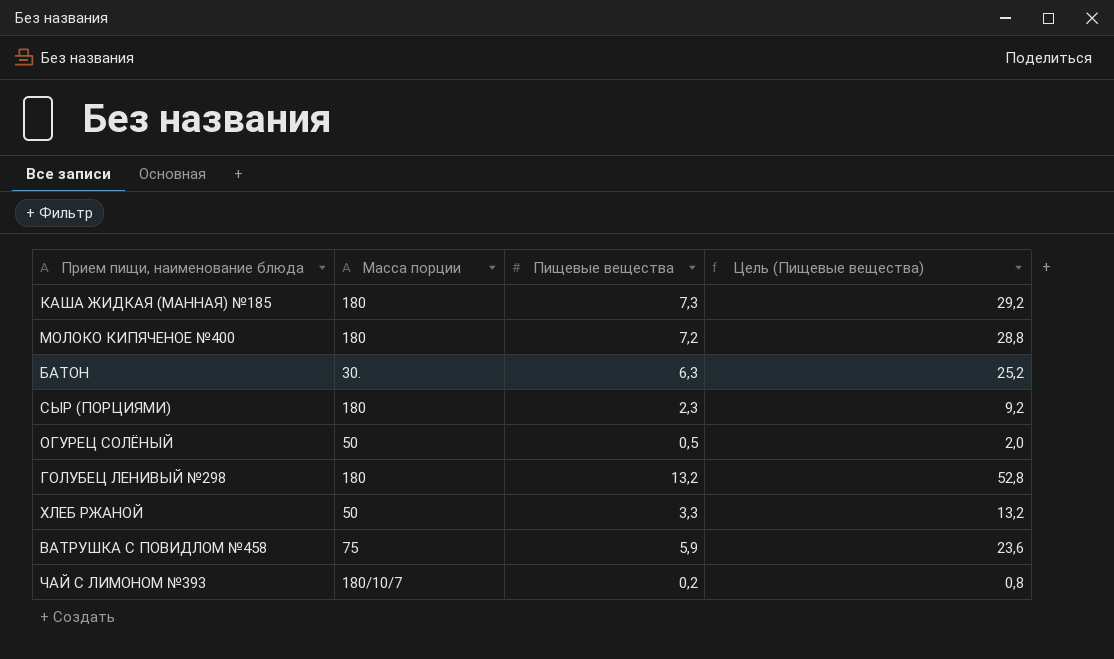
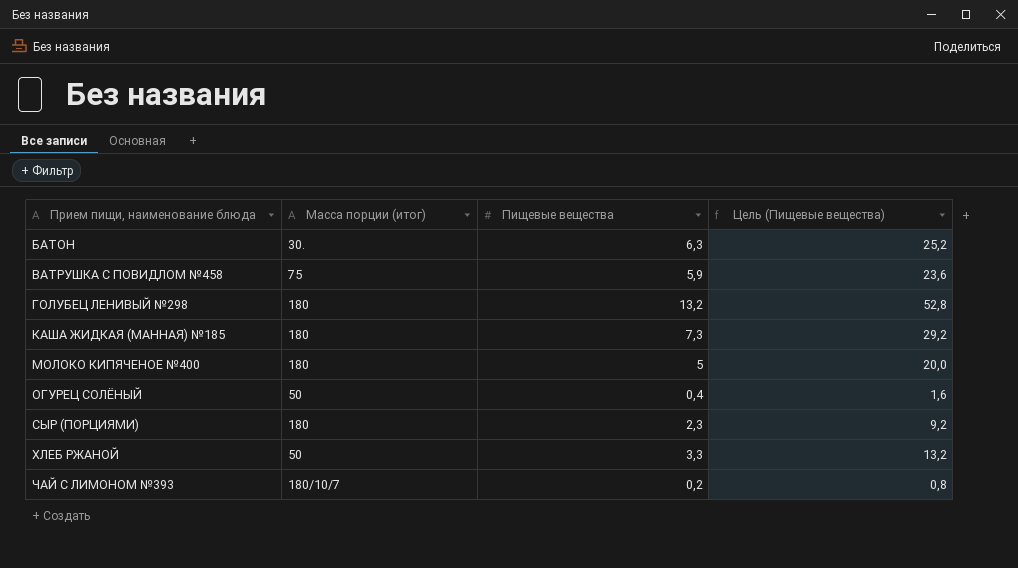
row order: none -> Прием пищи, наименование блюда ascending
column name: Масса порции -> Масса порции (итог)
МОЛОКО КИПЯЧЕНОЕ №400 | Пищевые вещества: 7,2 -> 5
МОЛОКО КИПЯЧЕНОЕ №400 | Цель (Пищевые вещества): 28,8 -> 20,0
ОГУРЕЦ СОЛЁНЫЙ | Пищевые вещества: 0,5 -> 0,4
ОГУРЕЦ СОЛЁНЫЙ | Цель (Пищевые вещества): 2,0 -> 1,6

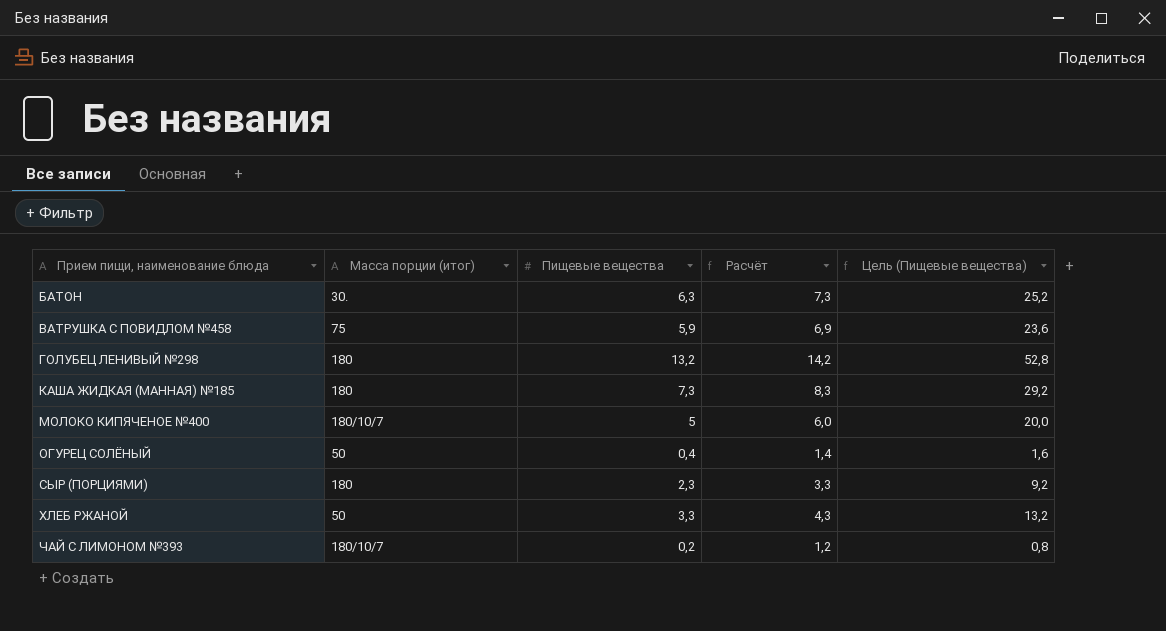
column Расчёт | formula: none -> [Пищевые вещества] + 1
МОЛОКО КИПЯЧЕНОЕ №400 | Масса порции (итог): 180 -> 180/10/7

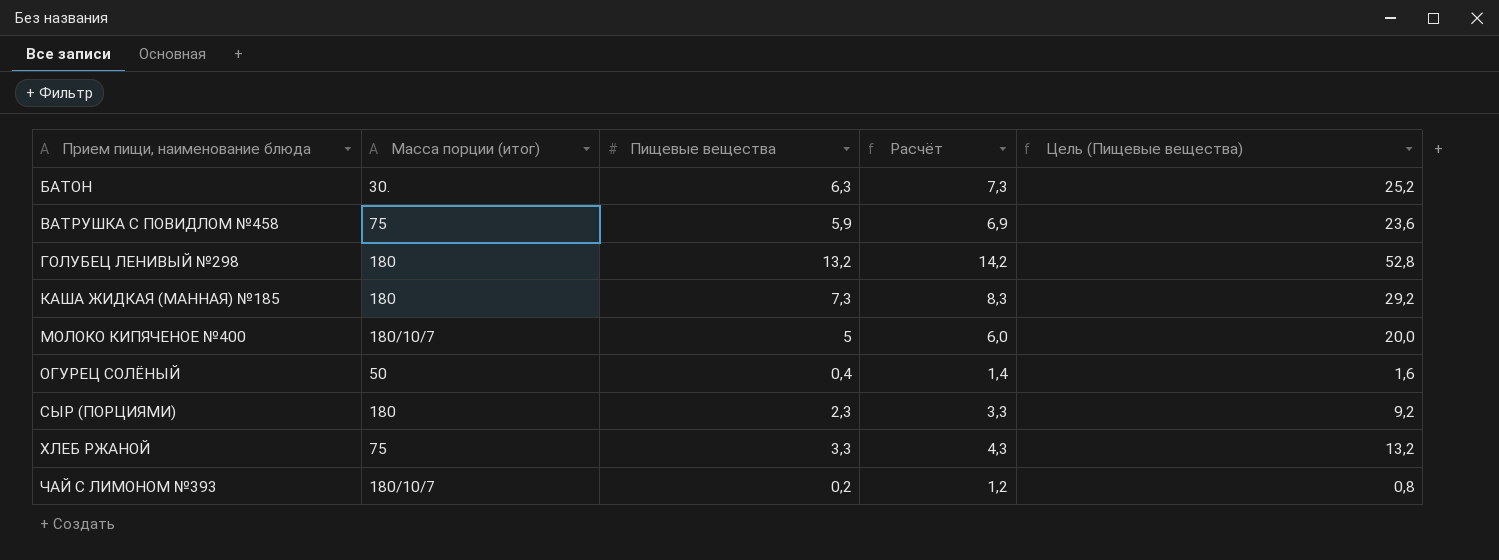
ХЛЕБ РЖАНОЙ | Масса порции (итог): 50 -> 75

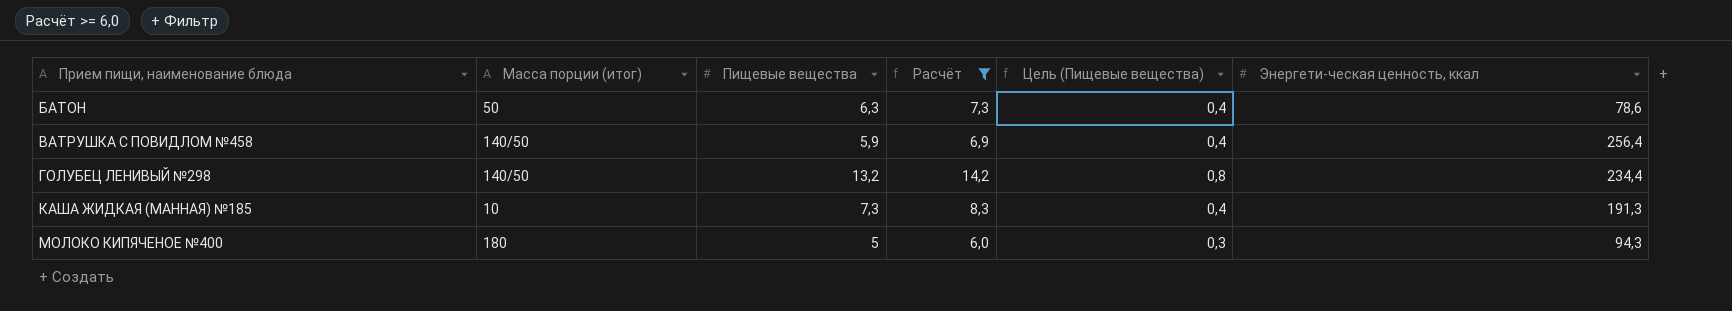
filter: none -> Расчёт >= 6,0
column Цель (Пищевые вещества) | formula: [Пищевые вещества] * 4 -> [Пищевые вещества] * 0,06
column Энергети-ческая ценность, ккал | position: none -> 6
БАТОН | Масса порции (итог): 30. -> 50
ВАТРУШКА С ПОВИДЛОМ №458 | Масса порции (итог): 75 -> 140/50
ГОЛУБЕЦ ЛЕНИВЫЙ №298 | Масса порции (итог): 180 -> 140/50
КАША ЖИДКАЯ (МАННАЯ) №185 | Масса порции (итог): 180 -> 10
МОЛОКО КИПЯЧЕНОЕ №400 | Масса порции (итог): 180/10/7 -> 180

